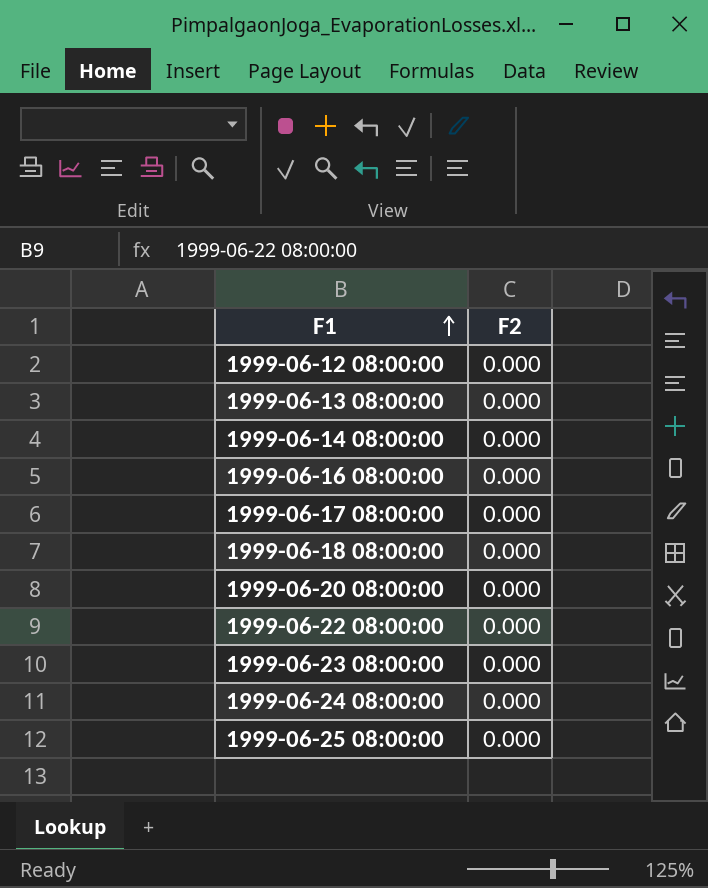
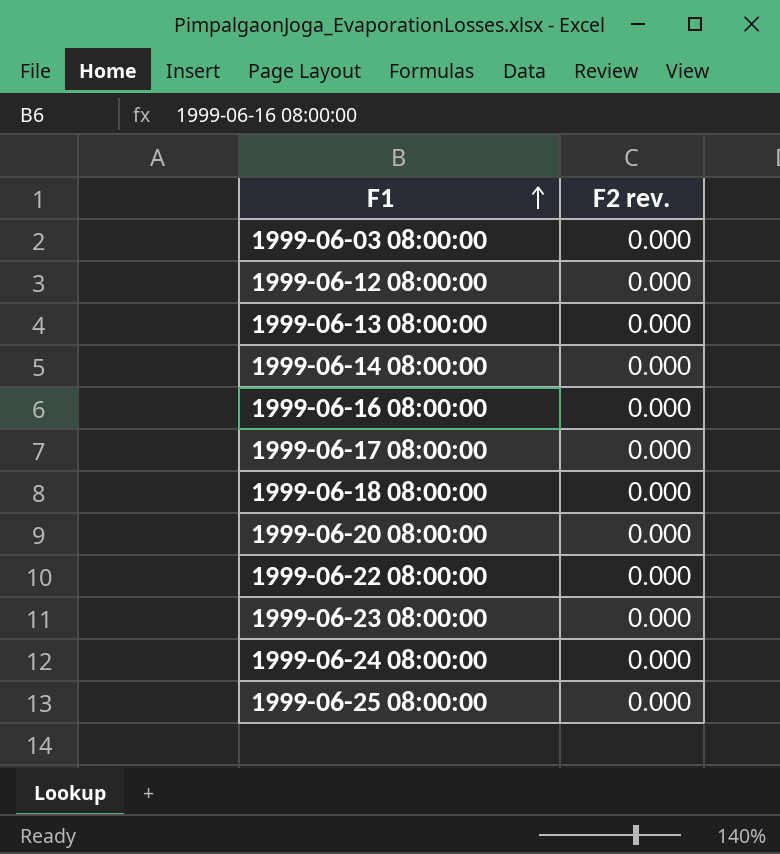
column name: F2 -> F2 rev.
row 1999-06-03 08:00:00: none -> 0.000

